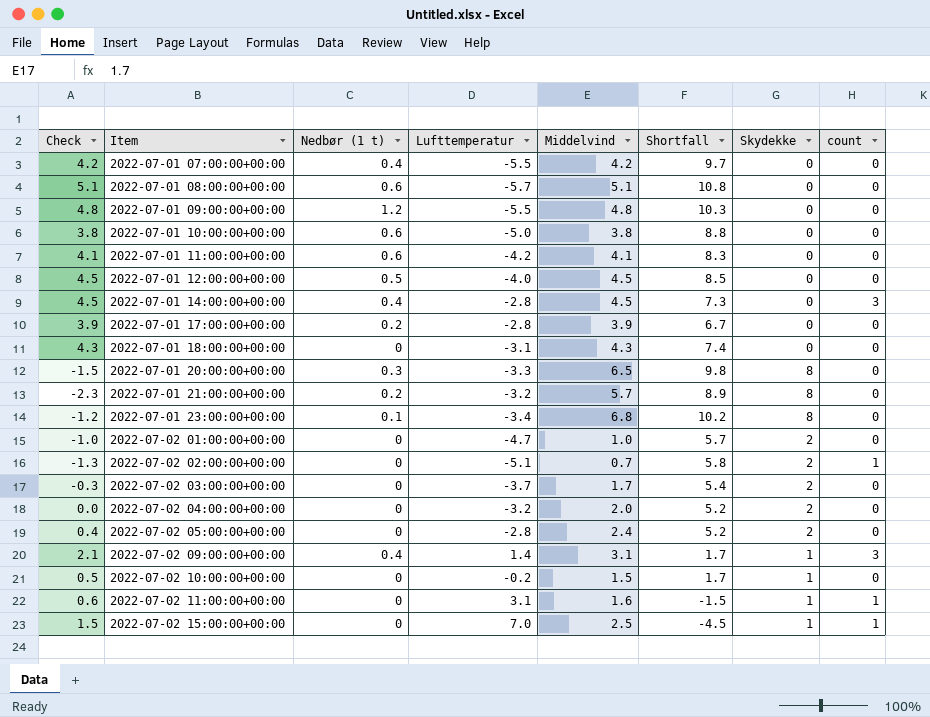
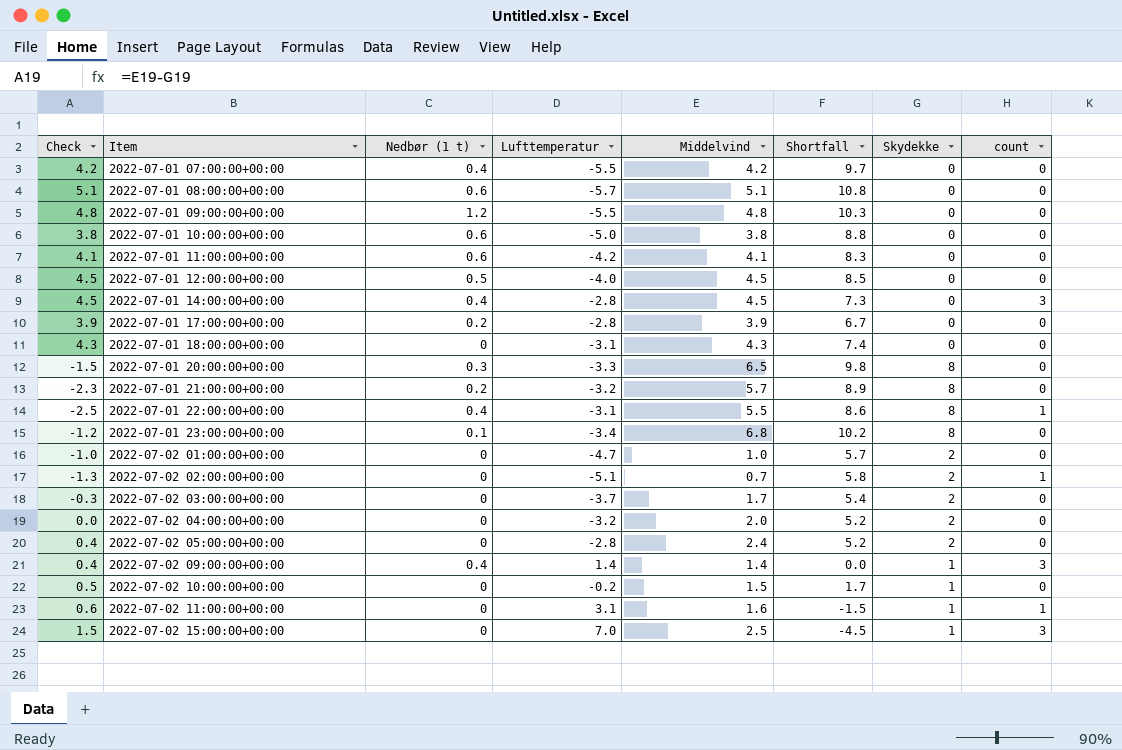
row 2022-07-01 22:00:00+00:00: none -> -2.5 | 0.4 | -3.1 | 5.5 | 8.6 | 8 | 1
2022-07-02 09:00:00+00:00 | Check: 2.1 -> 0.4
2022-07-02 09:00:00+00:00 | Middelvind: 3.1 -> 1.4
2022-07-02 09:00:00+00:00 | Shortfall: 1.7 -> 0.0
2022-07-02 15:00:00+00:00 | count: 1 -> 3

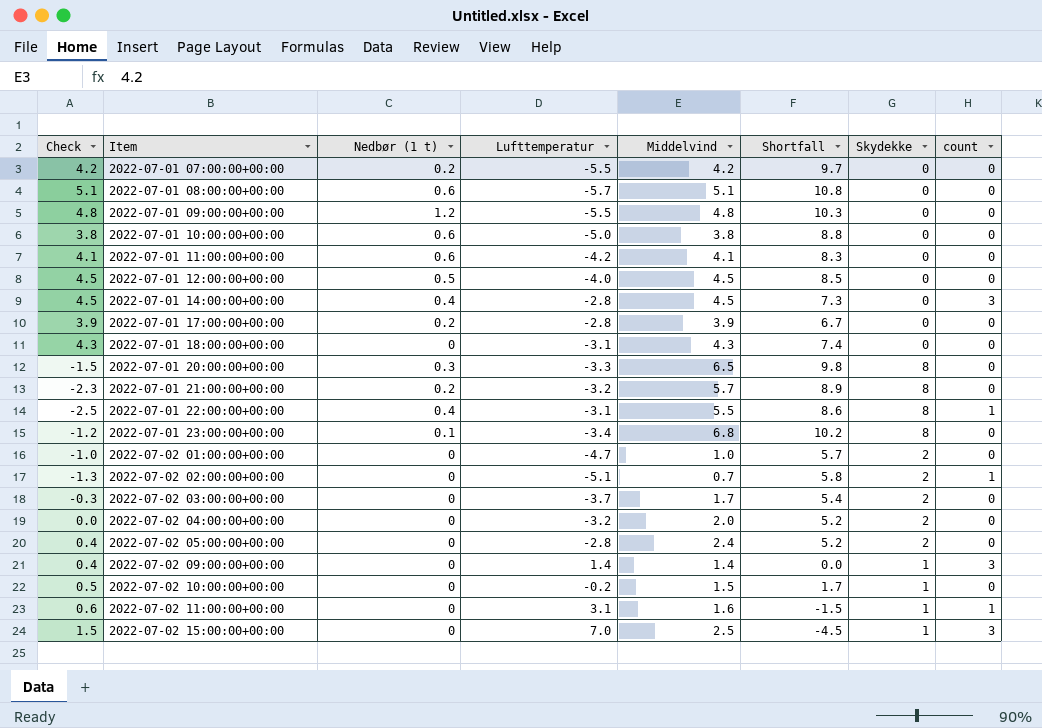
2022-07-01 07:00:00+00:00 | Nedbør (1 t): 0.4 -> 0.2
2022-07-02 09:00:00+00:00 | Nedbør (1 t): 0.4 -> 0

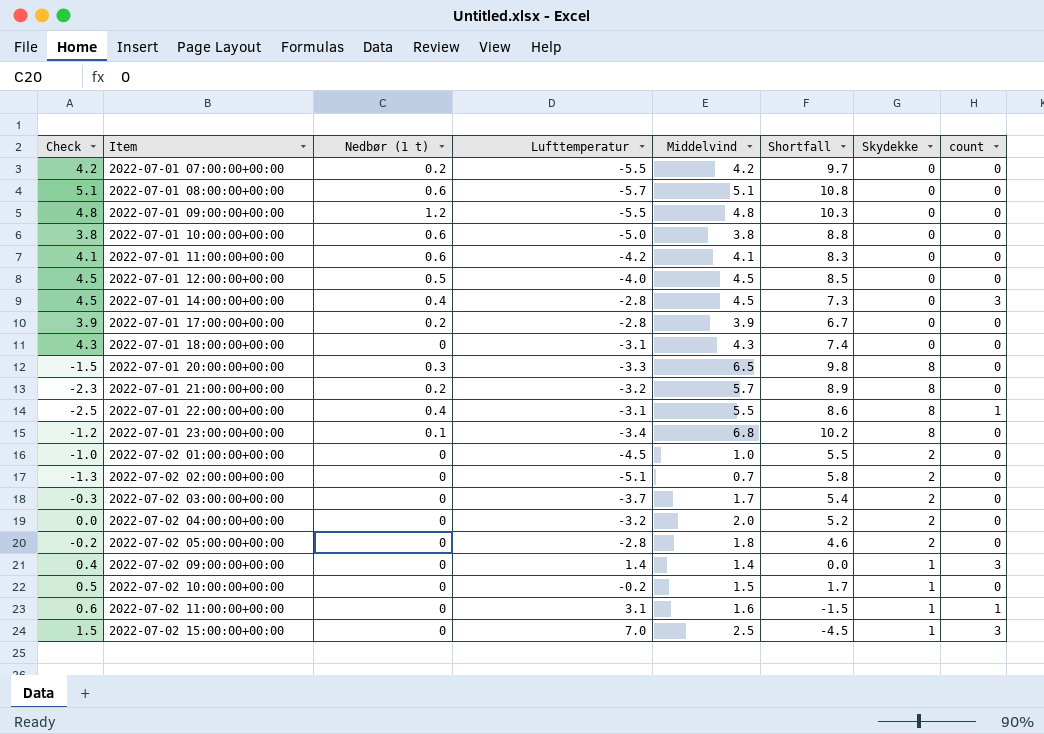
2022-07-02 01:00:00+00:00 | Lufttemperatur: -4.7 -> -4.5
2022-07-02 01:00:00+00:00 | Shortfall: 5.7 -> 5.5
2022-07-02 02:00:00+00:00 | count: 1 -> 0
2022-07-02 05:00:00+00:00 | Check: 0.4 -> -0.2
2022-07-02 05:00:00+00:00 | Middelvind: 2.4 -> 1.8
2022-07-02 05:00:00+00:00 | Shortfall: 5.2 -> 4.6

